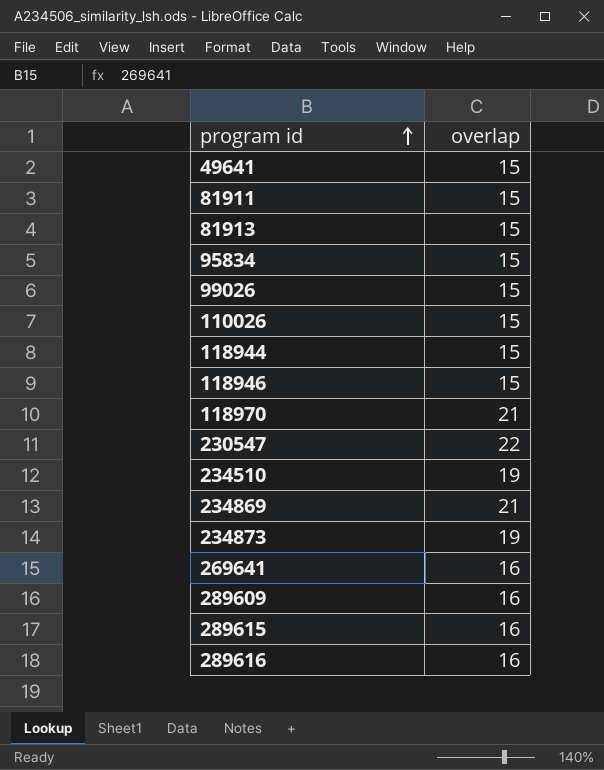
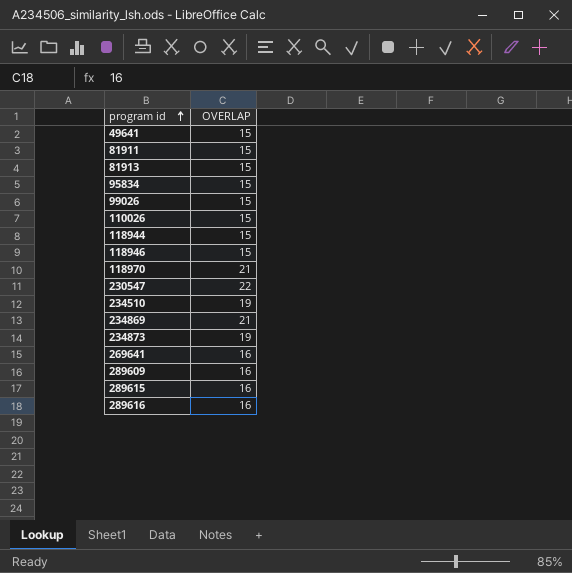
column name: overlap -> OVERLAP

